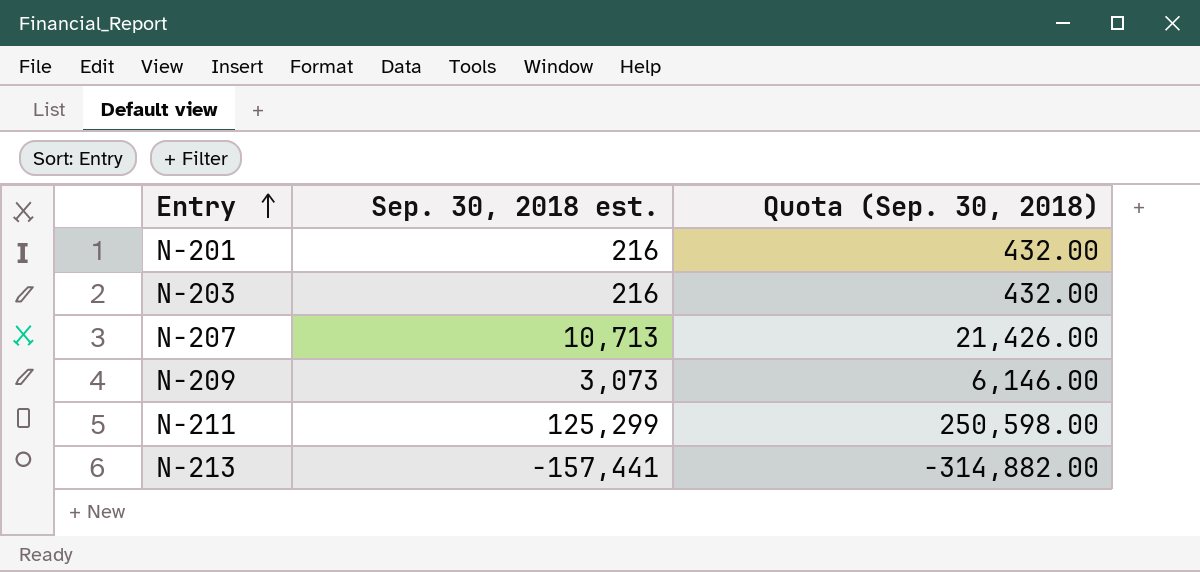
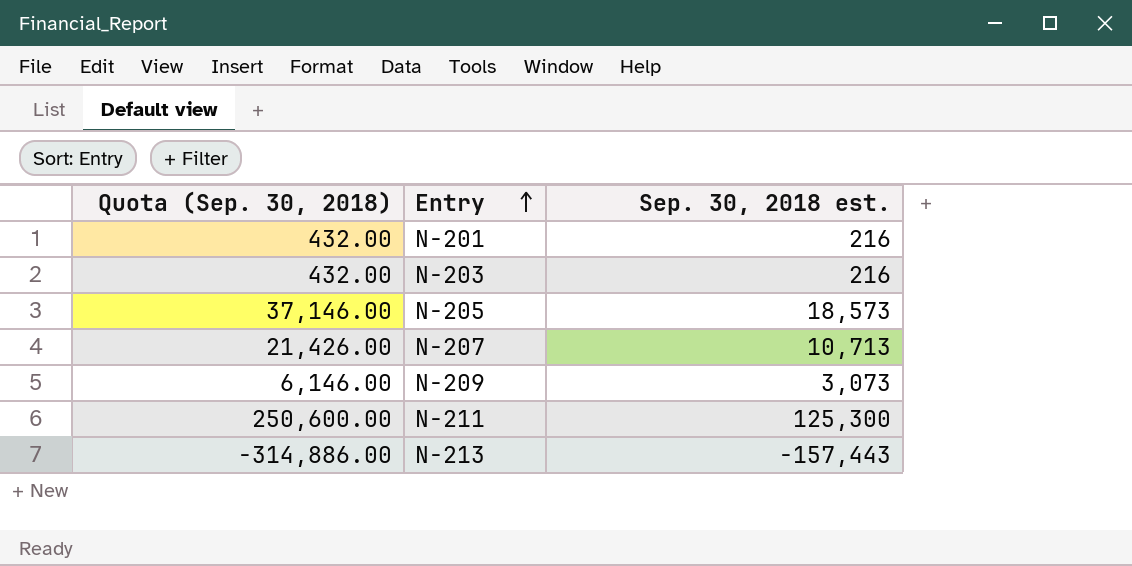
column Quota (Sep. 30, 2018) | position: 3 -> 1
row N-205: none -> 37,146.00 | 18,573
N-211 | Quota (Sep. 30, 2018): 250,598.00 -> 250,600.00
N-211 | Sep. 30, 2018 est.: 125,299 -> 125,300
N-213 | Quota (Sep. 30, 2018): -314,882.00 -> -314,886.00
N-213 | Sep. 30, 2018 est.: -157,441 -> -157,443

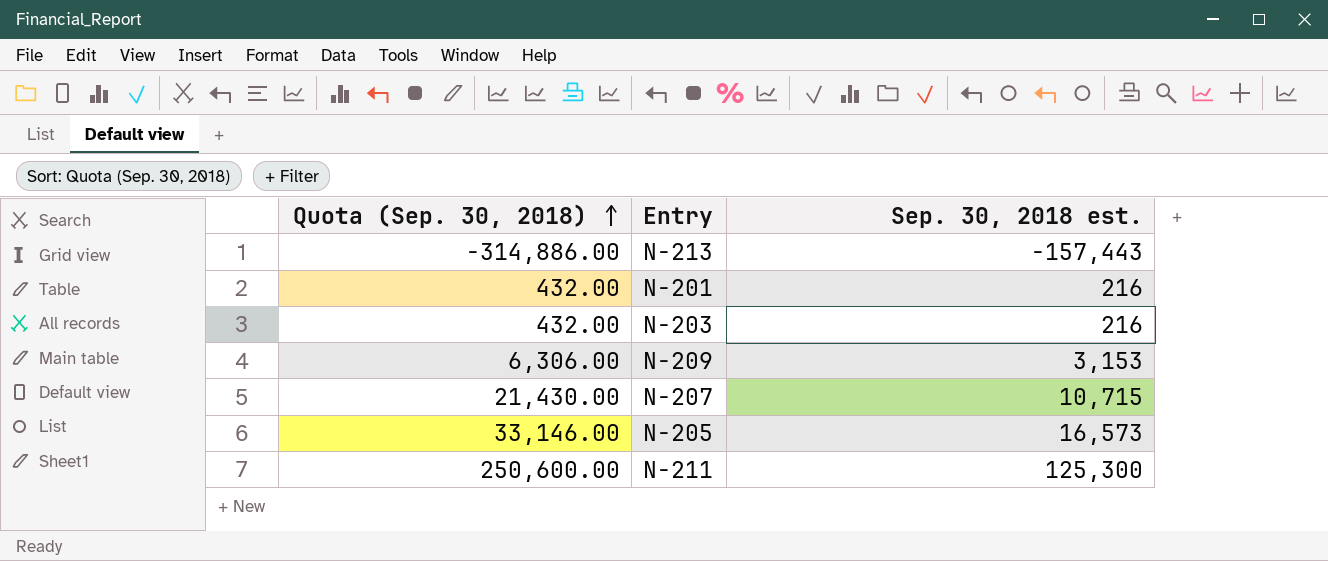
row order: Entry ascending -> Quota (Sep. 30, 2018) ascending
N-209 | Quota (Sep. 30, 2018): 6,146.00 -> 6,306.00
N-209 | Sep. 30, 2018 est.: 3,073 -> 3,153
N-207 | Quota (Sep. 30, 2018): 21,426.00 -> 21,430.00
N-207 | Sep. 30, 2018 est.: 10,713 -> 10,715
N-205 | Quota (Sep. 30, 2018): 37,146.00 -> 33,146.00
N-205 | Sep. 30, 2018 est.: 18,573 -> 16,573

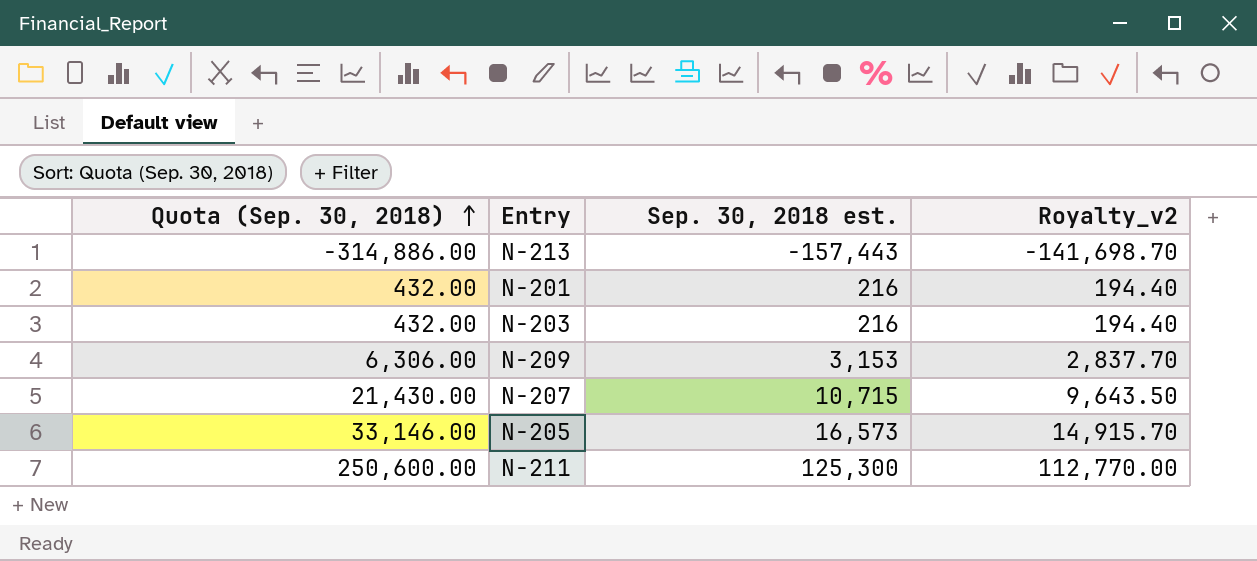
column Royalty_v2 | formula: none -> [Sep. 30, 2018 est.] * 0.9

